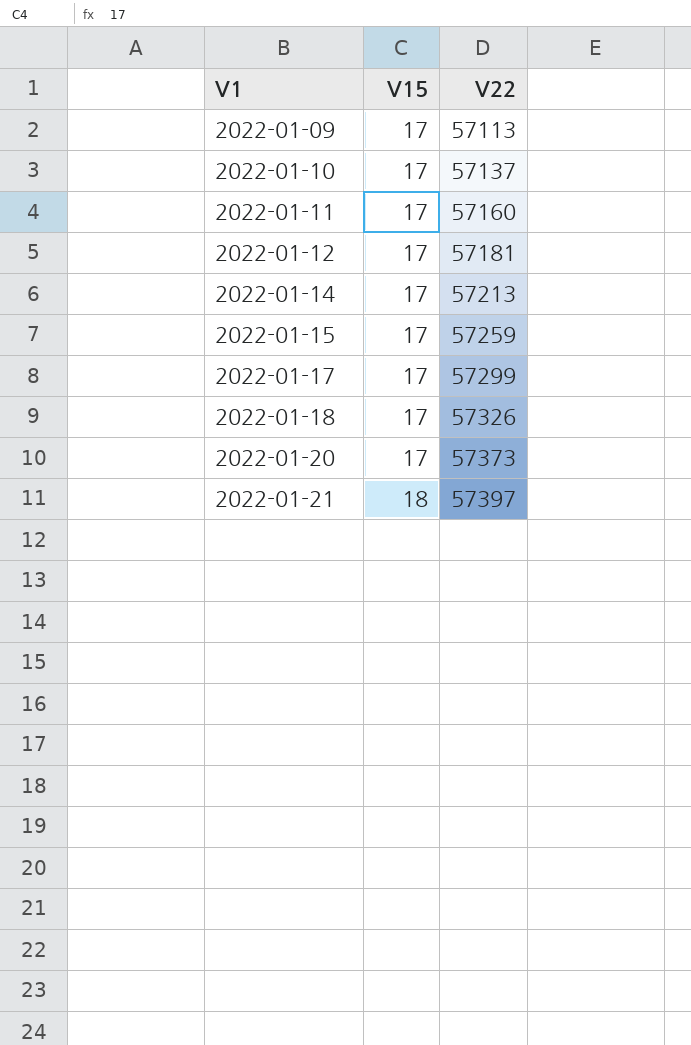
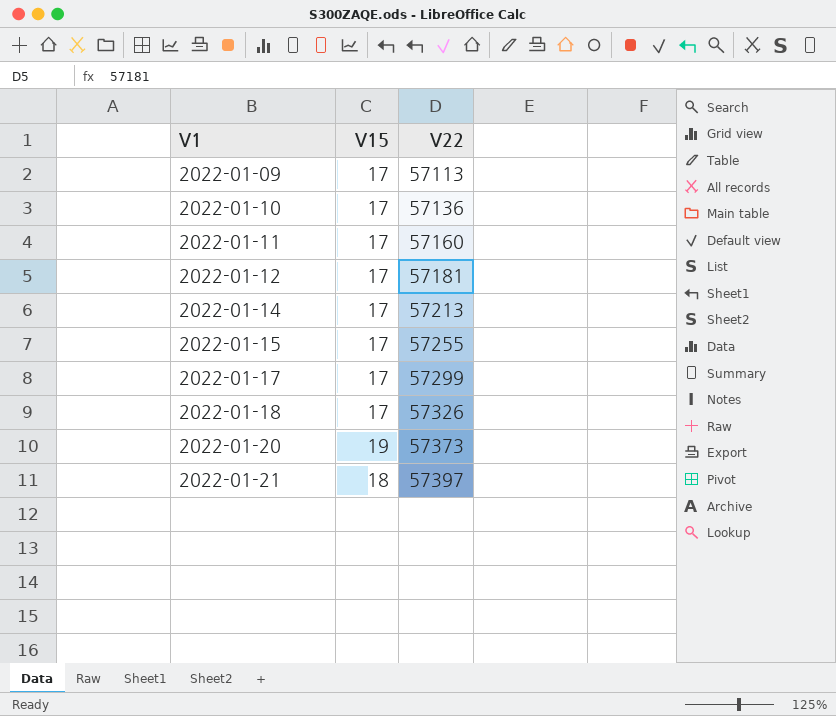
2022-01-10 | V22: 57137 -> 57136
2022-01-15 | V22: 57259 -> 57255
2022-01-20 | V15: 17 -> 19

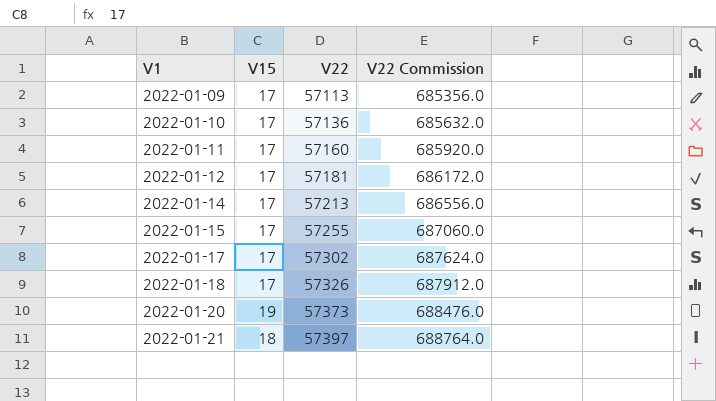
column V22 Commission | formula: none -> [V22] * 12
2022-01-17 | V22: 57299 -> 57302

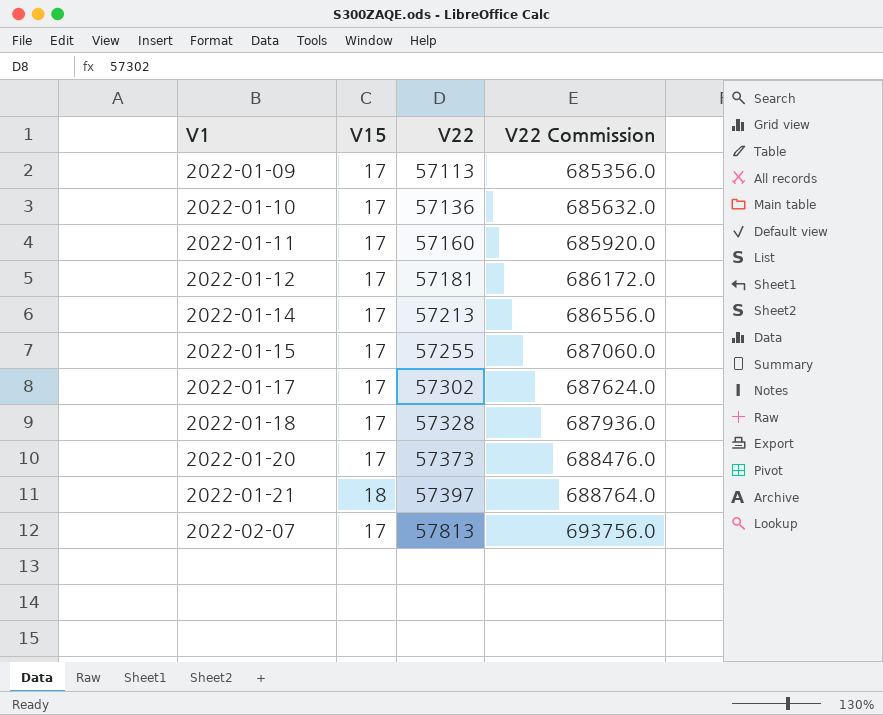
2022-01-18 | V22: 57326 -> 57328
2022-01-18 | V22 Commission: 687912.0 -> 687936.0
2022-01-20 | V15: 19 -> 17
row 2022-02-07: none -> 17 | 57813 | 693756.0

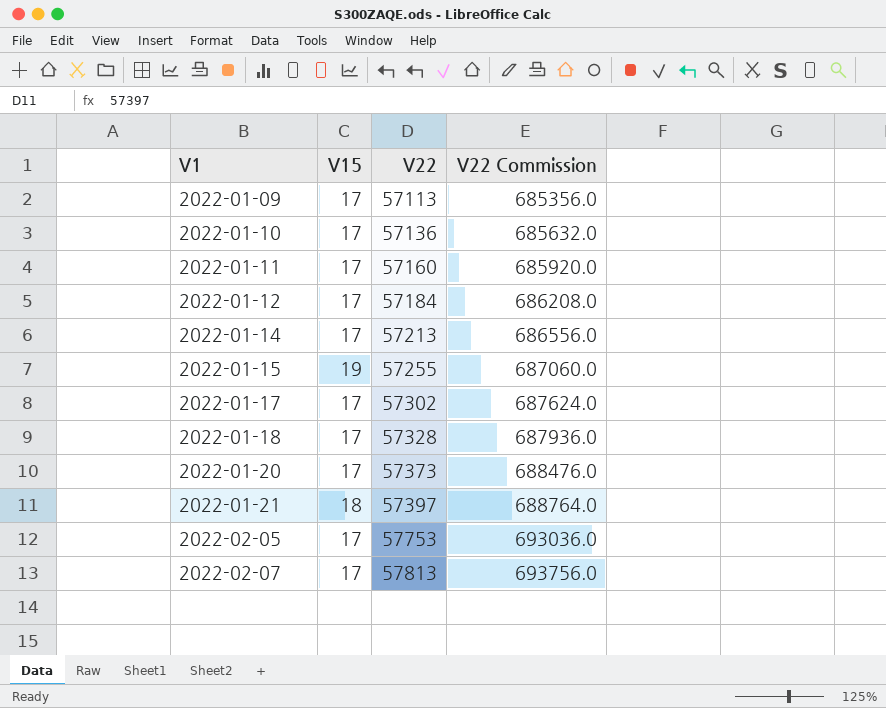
2022-01-12 | V22: 57181 -> 57184
2022-01-12 | V22 Commission: 686172.0 -> 686208.0
2022-01-15 | V15: 17 -> 19
row 2022-02-05: none -> 17 | 57753 | 693036.0

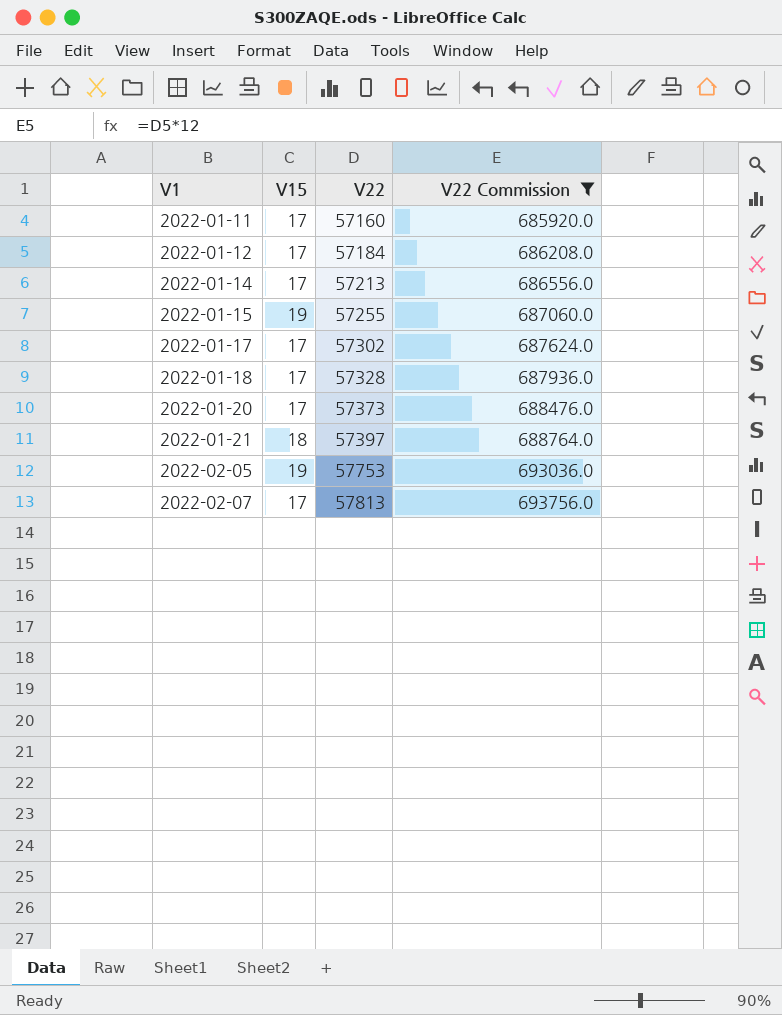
filter: none -> V22 Commission >= 685920.0
2022-02-05 | V15: 17 -> 19

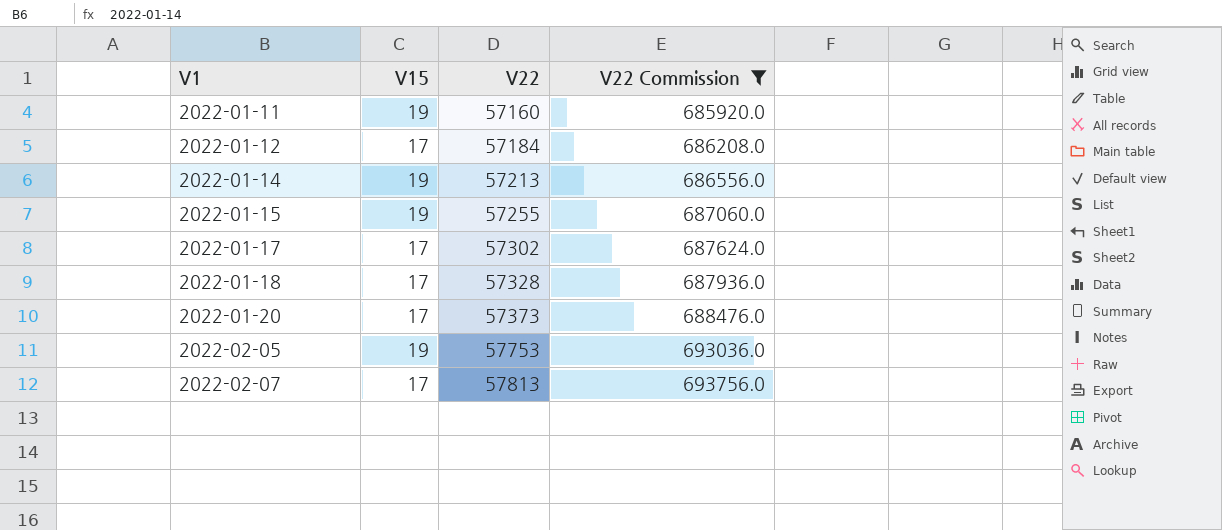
row 2022-01-21: 18 | 57397 | 688764.0 -> none
2022-01-11 | V15: 17 -> 19
2022-01-14 | V15: 17 -> 19

